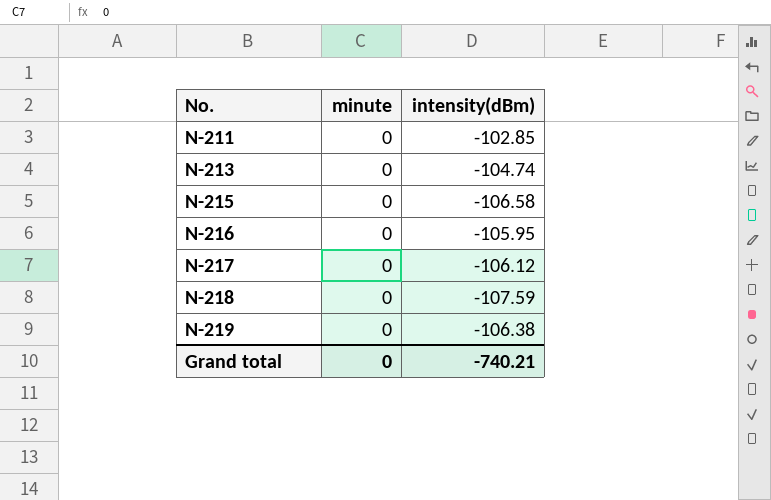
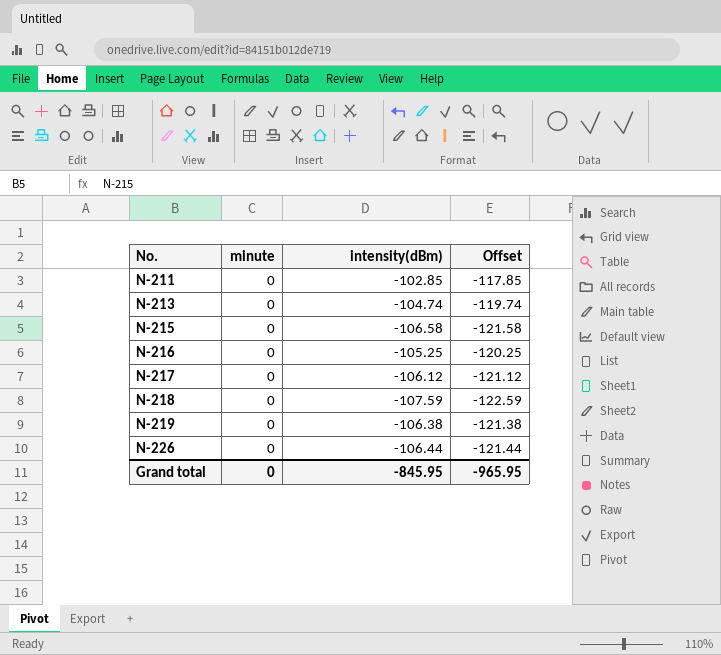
column Offset | formula: none -> [intensity(dBm)] - 15
N-216 | intensity(dBm): -105.95 -> -105.25
row N-226: none -> 0 | -106.44 | -121.44
Grand total | intensity(dBm): -740.21 -> -845.95

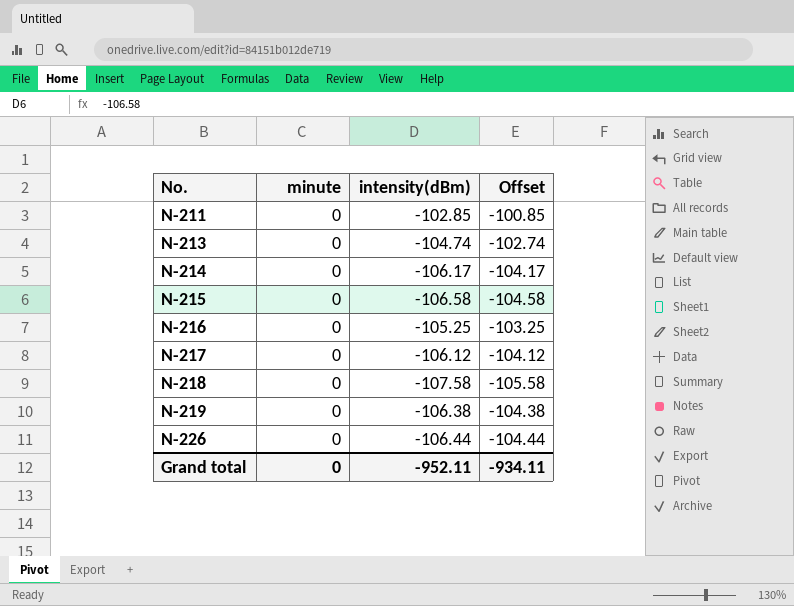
column Offset | formula: [intensity(dBm)] - 15 -> [intensity(dBm)] + 2
row N-214: none -> 0 | -106.17 | -104.17
N-218 | intensity(dBm): -107.59 -> -107.58
Grand total | intensity(dBm): -845.95 -> -952.11
Grand total | Offset: -965.95 -> -934.11

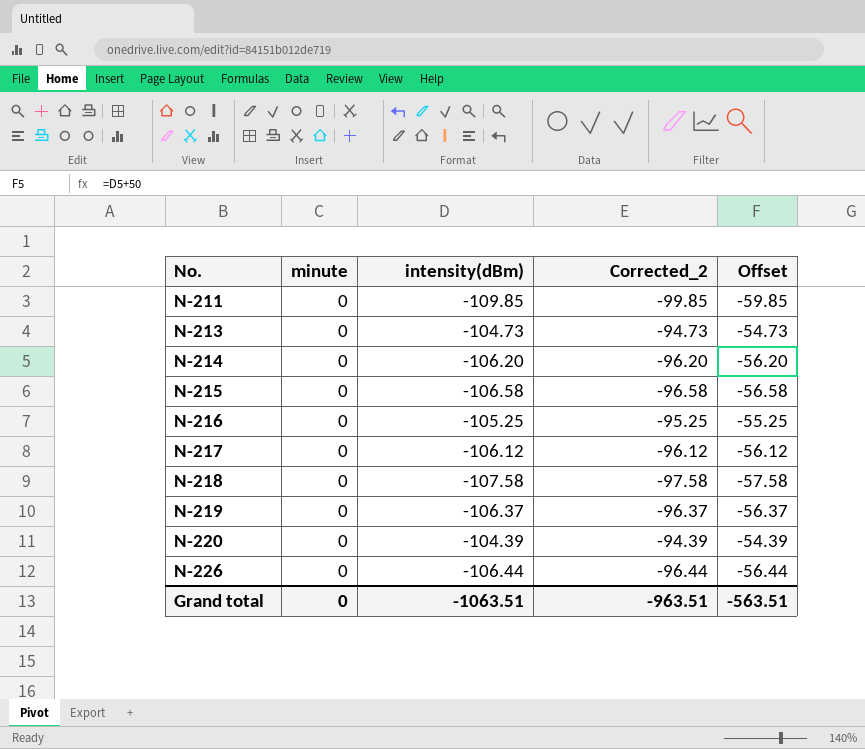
column Corrected_2 | formula: none -> [intensity(dBm)] + 10
column Offset | formula: [intensity(dBm)] + 2 -> [intensity(dBm)] + 50
N-211 | intensity(dBm): -102.85 -> -109.85
N-213 | intensity(dBm): -104.74 -> -104.73
N-214 | intensity(dBm): -106.17 -> -106.20
N-219 | intensity(dBm): -106.38 -> -106.37
row N-220: none -> 0 | -104.39 | -94.39 | -54.39
Grand total | intensity(dBm): -952.11 -> -1063.51
Grand total | Offset: -934.11 -> -563.51

